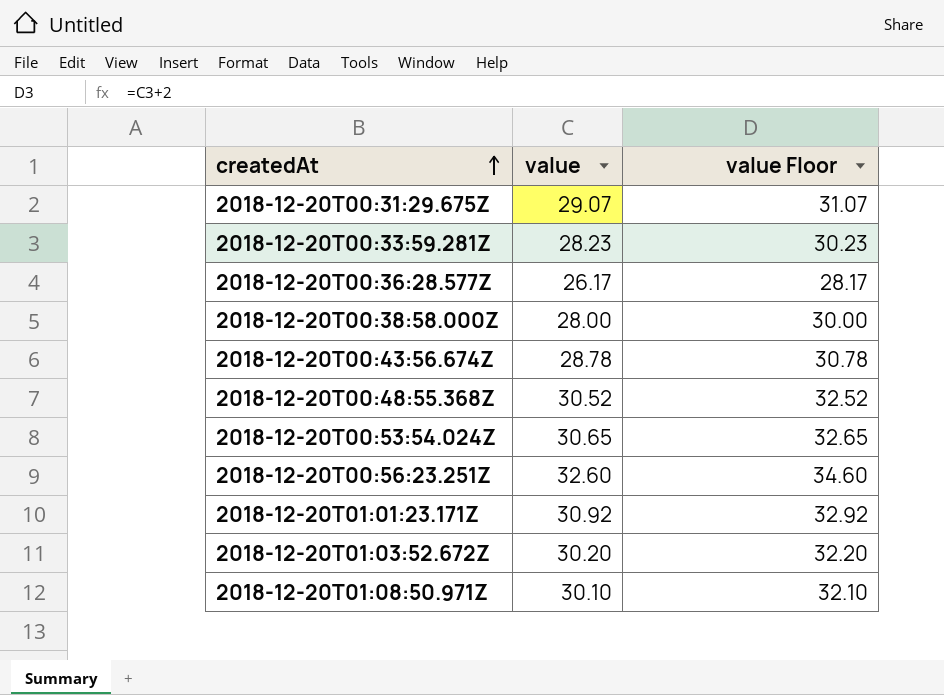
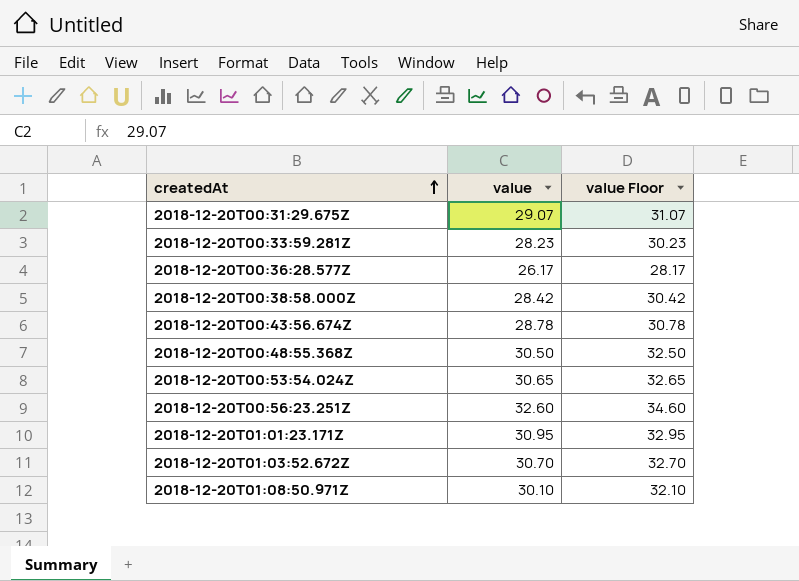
2018-12-20T00:38:58.000Z | value: 28.00 -> 28.42
2018-12-20T00:38:58.000Z | value Floor: 30.00 -> 30.42
2018-12-20T00:48:55.368Z | value: 30.52 -> 30.50
2018-12-20T00:48:55.368Z | value Floor: 32.52 -> 32.50
2018-12-20T01:01:23.171Z | value: 30.92 -> 30.95
2018-12-20T01:01:23.171Z | value Floor: 32.92 -> 32.95
2018-12-20T01:03:52.672Z | value: 30.20 -> 30.70
2018-12-20T01:03:52.672Z | value Floor: 32.20 -> 32.70

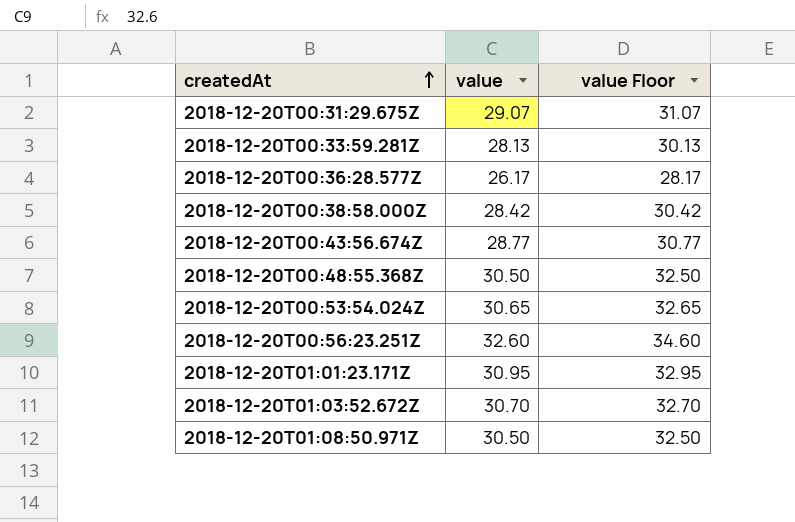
2018-12-20T00:33:59.281Z | value: 28.23 -> 28.13
2018-12-20T00:33:59.281Z | value Floor: 30.23 -> 30.13
2018-12-20T00:43:56.674Z | value: 28.78 -> 28.77
2018-12-20T00:43:56.674Z | value Floor: 30.78 -> 30.77
2018-12-20T01:08:50.971Z | value: 30.10 -> 30.50
2018-12-20T01:08:50.971Z | value Floor: 32.10 -> 32.50

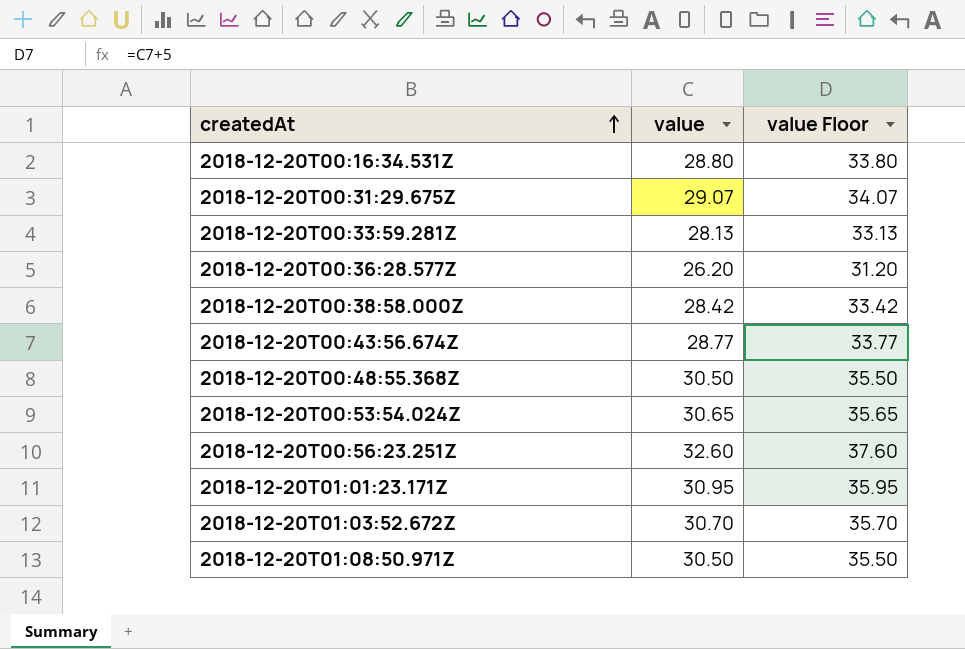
column value Floor | formula: [value] + 2 -> [value] + 5
row 2018-12-20T00:16:34.531Z: none -> 28.80 | 33.80
2018-12-20T00:36:28.577Z | value: 26.17 -> 26.20

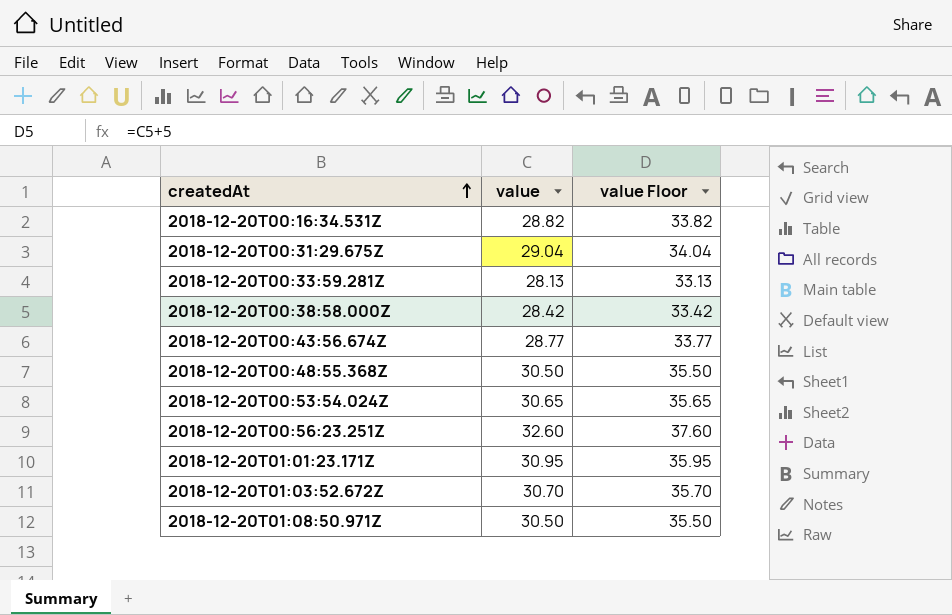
row 2018-12-20T00:36:28.577Z: 26.20 | 31.20 -> none
2018-12-20T00:16:34.531Z | value: 28.80 -> 28.82
2018-12-20T00:16:34.531Z | value Floor: 33.80 -> 33.82
2018-12-20T00:31:29.675Z | value: 29.07 -> 29.04
2018-12-20T00:31:29.675Z | value Floor: 34.07 -> 34.04

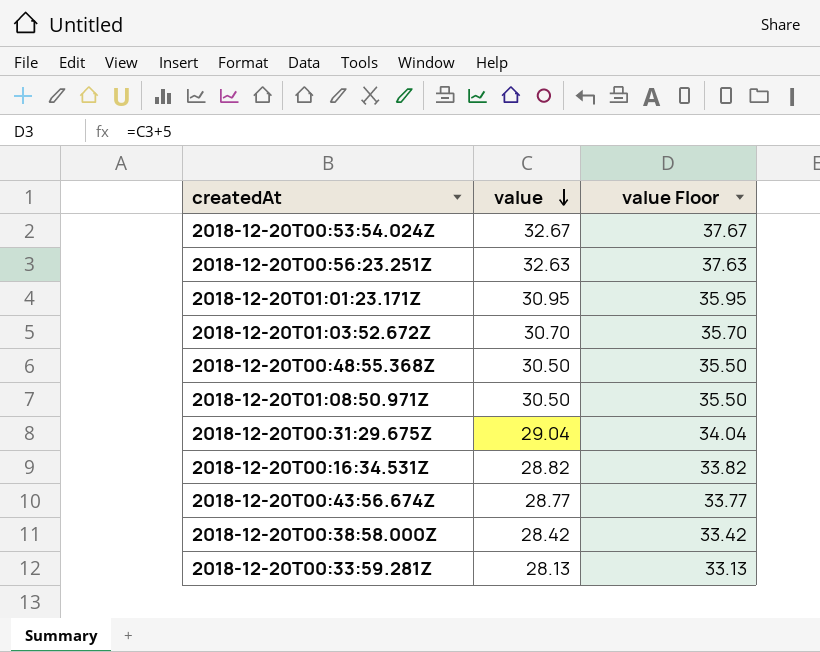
row order: createdAt ascending -> value descending
2018-12-20T00:53:54.024Z | value: 30.65 -> 32.67
2018-12-20T00:53:54.024Z | value Floor: 35.65 -> 37.67
2018-12-20T00:56:23.251Z | value: 32.60 -> 32.63
2018-12-20T00:56:23.251Z | value Floor: 37.60 -> 37.63

